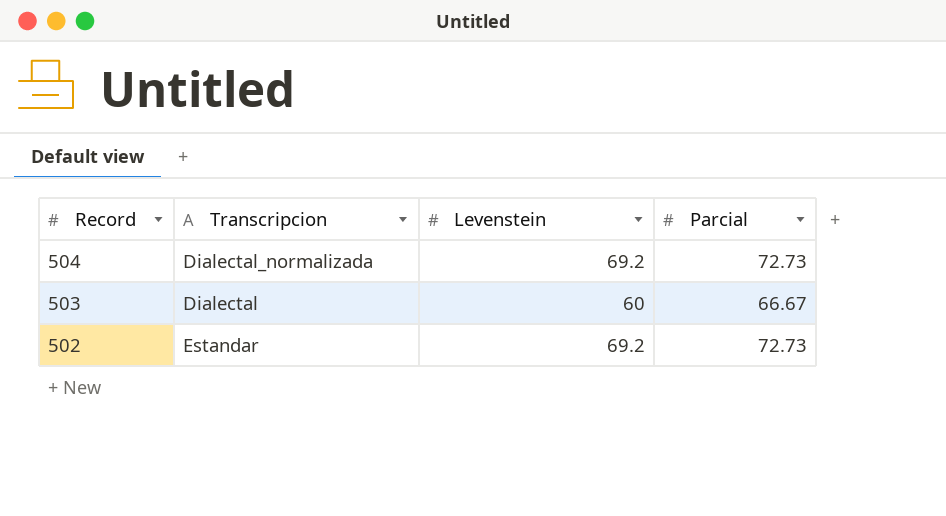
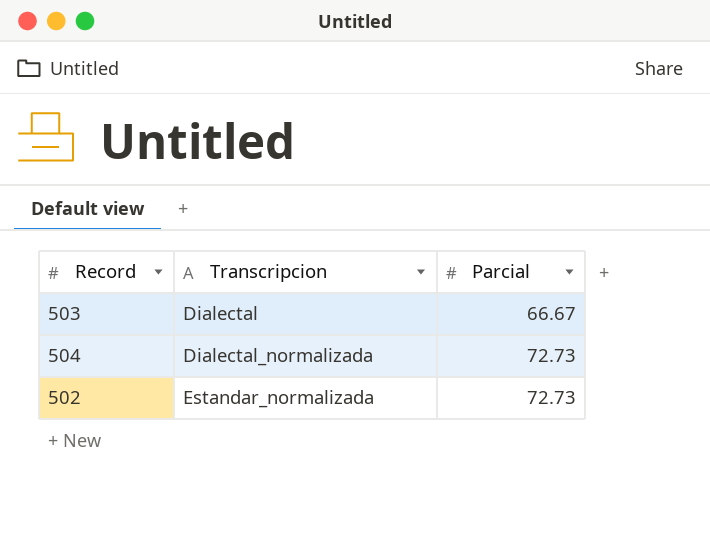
row order: Record descending -> Transcripcion ascending
column Levenstein | position: 3 -> none
502 | Transcripcion: Estandar -> Estandar_normalizada

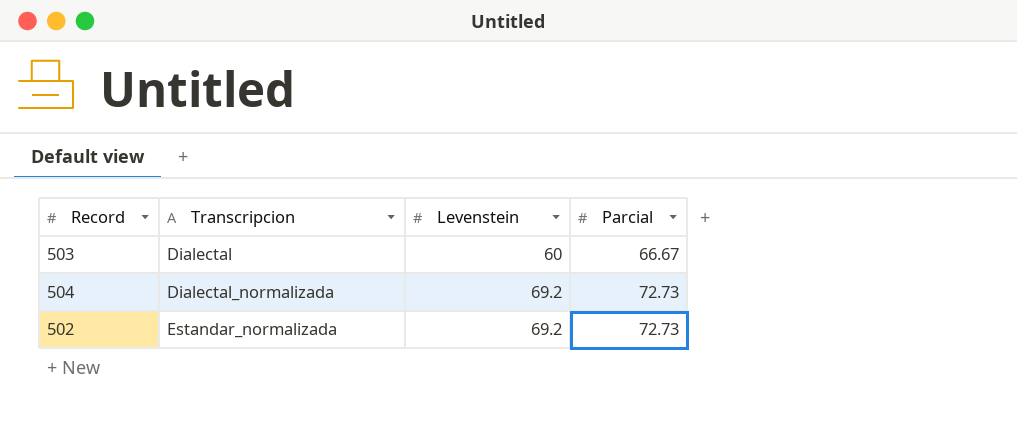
column Levenstein | position: none -> 3

